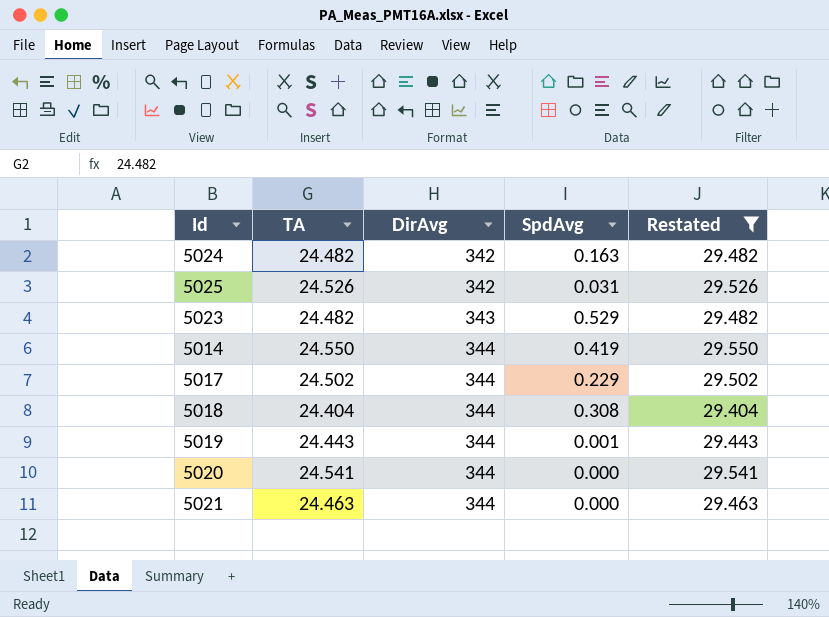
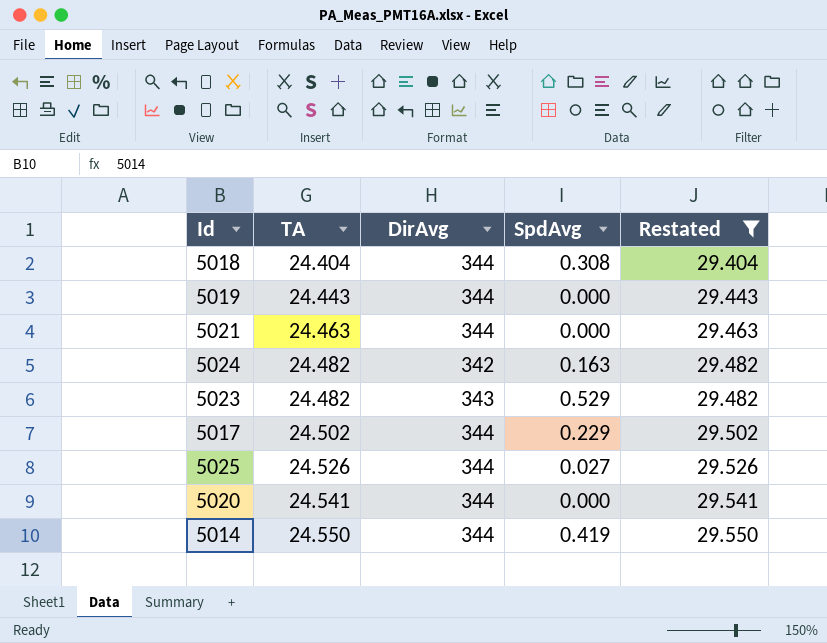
row order: DirAvg ascending -> TA ascending
5019 | SpdAvg: 0.001 -> 0.000
5025 | DirAvg: 342 -> 344
5025 | SpdAvg: 0.031 -> 0.027

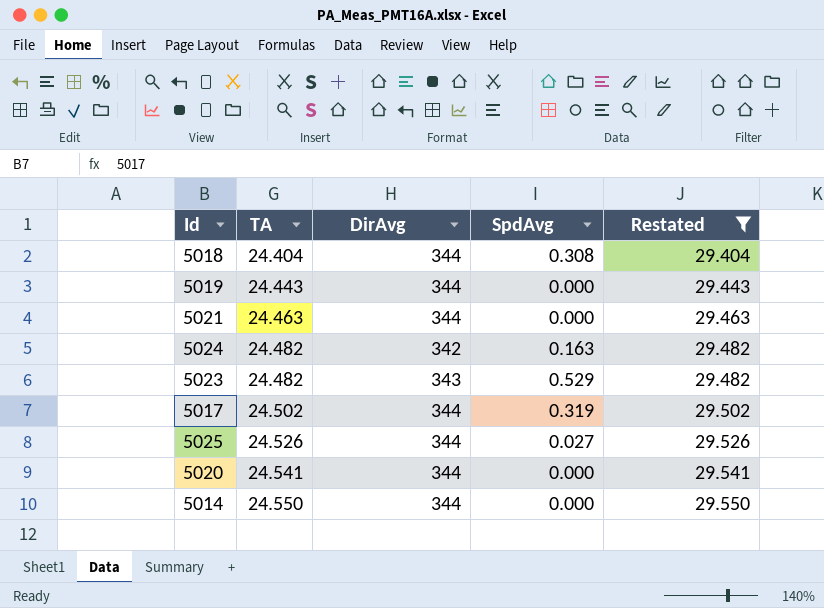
5017 | SpdAvg: 0.229 -> 0.319
5014 | SpdAvg: 0.419 -> 0.000

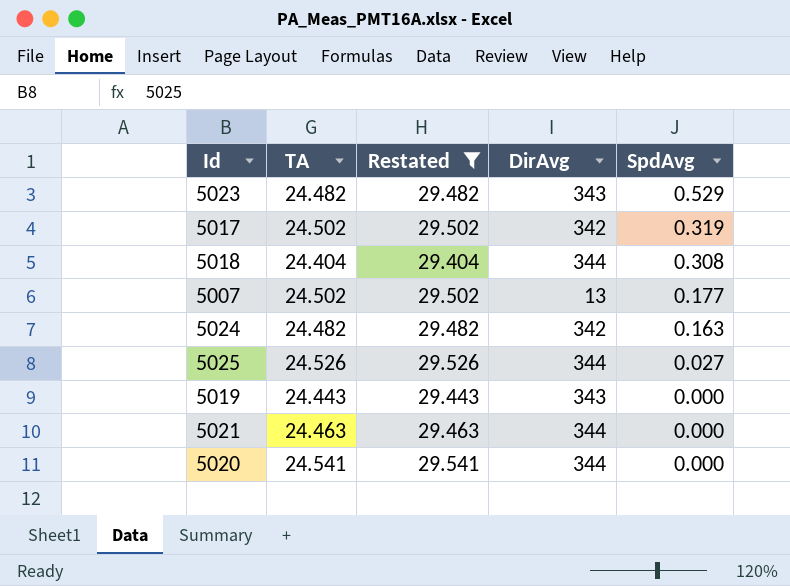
row order: TA ascending -> SpdAvg descending
column Restated | position: 5 -> 3
row 5014: 24.550 | 344 | 0.000 | 29.550 -> none
5017 | DirAvg: 344 -> 342
row 5007: none -> 24.502 | 29.502 | 13 | 0.177
5019 | DirAvg: 344 -> 343

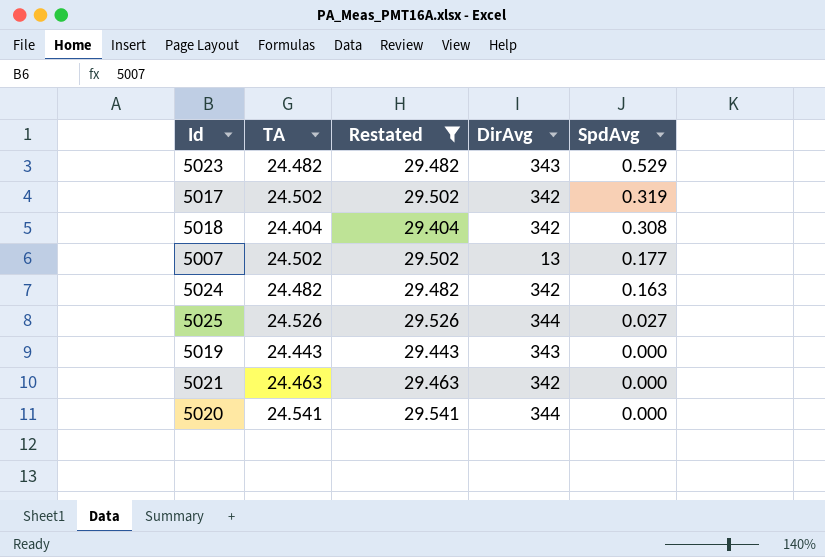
5018 | DirAvg: 344 -> 342
5021 | DirAvg: 344 -> 342

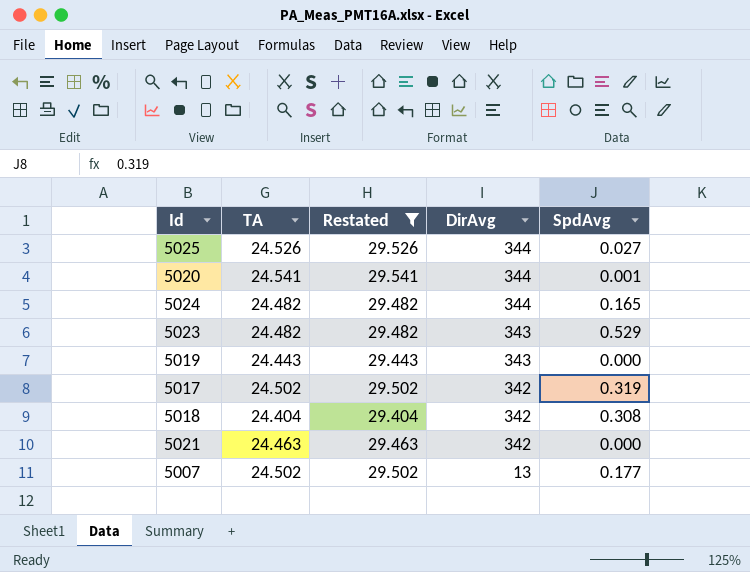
row order: SpdAvg descending -> DirAvg descending
5020 | SpdAvg: 0.000 -> 0.001
5024 | DirAvg: 342 -> 344
5024 | SpdAvg: 0.163 -> 0.165

